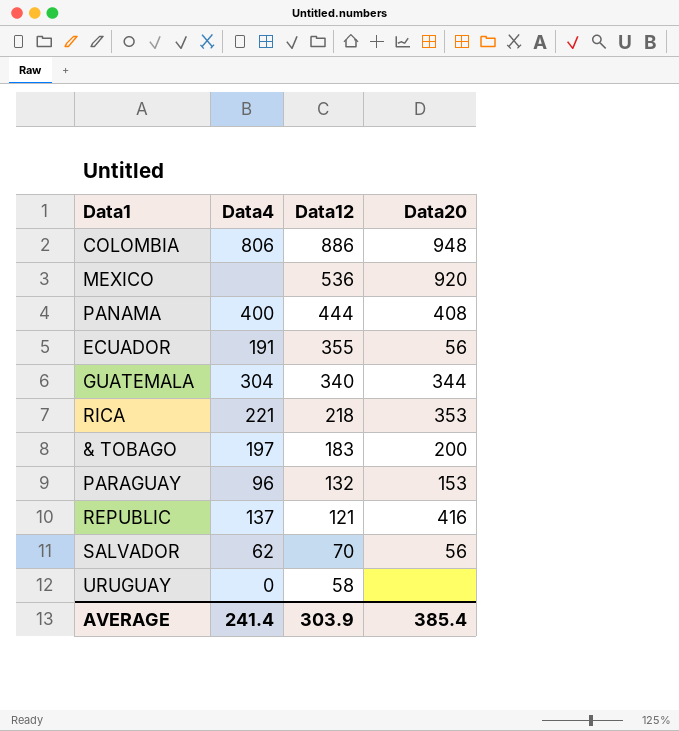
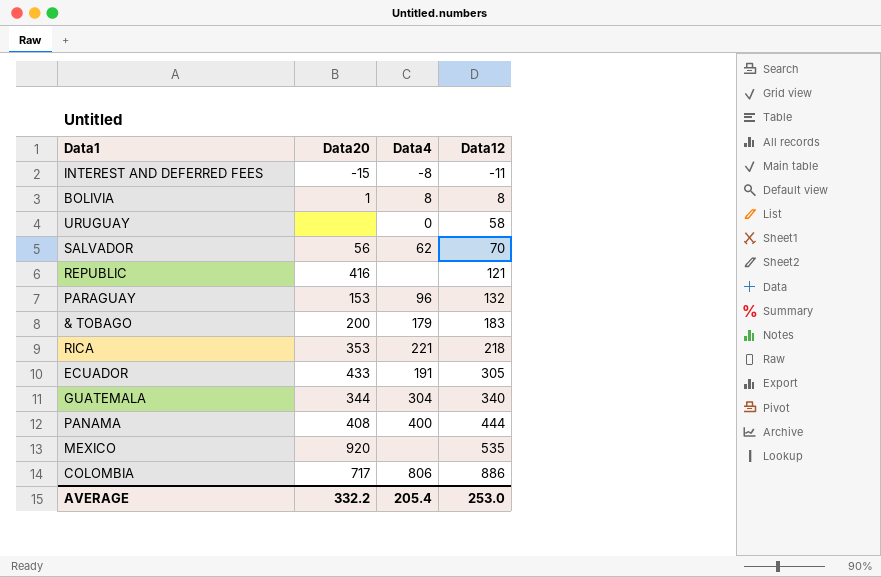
row order: Data12 descending -> Data12 ascending
column Data20 | position: 4 -> 2
row INTEREST AND DEFERRED FEES: none -> -15 | -8 | -11
row BOLIVIA: none -> 1 | 8 | 8
REPUBLIC | Data4: 137 -> none
& TOBAGO | Data4: 197 -> 179
ECUADOR | Data20: 56 -> 433
ECUADOR | Data12: 355 -> 305
MEXICO | Data12: 536 -> 535
COLOMBIA | Data20: 948 -> 717
AVERAGE | Data20: 385.4 -> 332.2
AVERAGE | Data4: 241.4 -> 205.4
AVERAGE | Data12: 303.9 -> 253.0

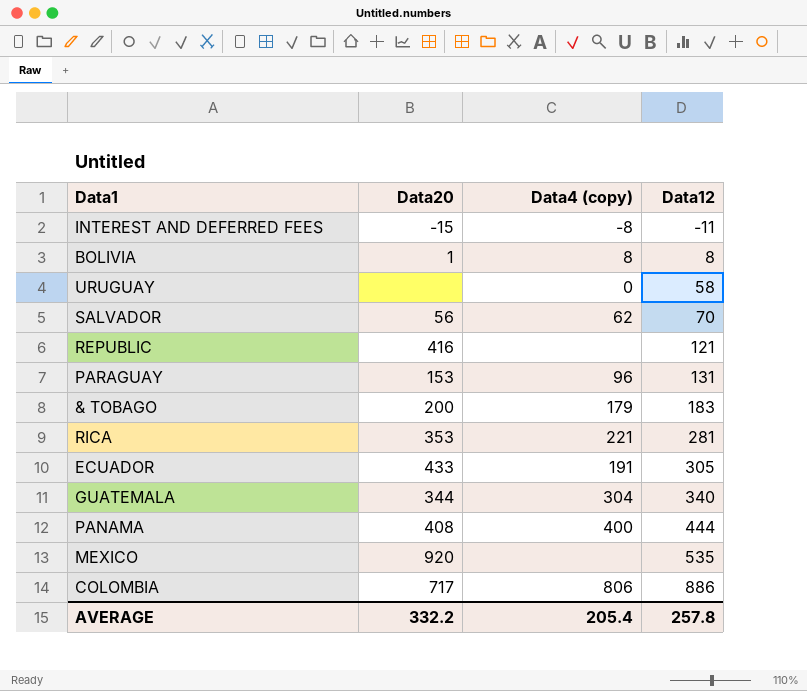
column name: Data4 -> Data4 (copy)
PARAGUAY | Data12: 132 -> 131
RICA | Data12: 218 -> 281
AVERAGE | Data12: 253.0 -> 257.8

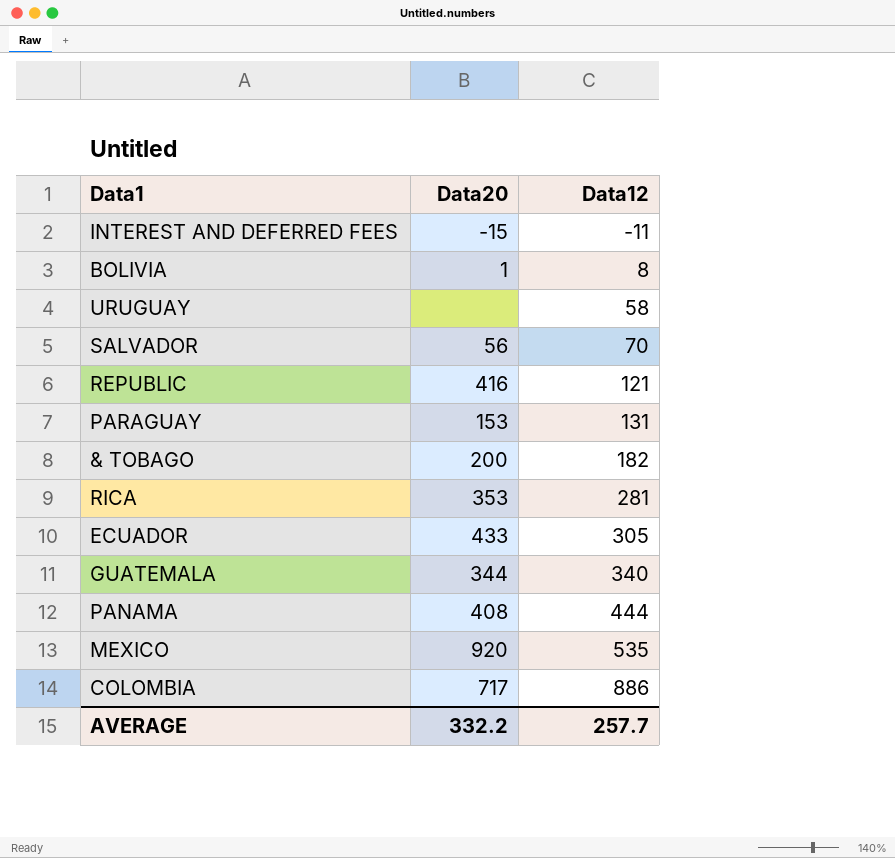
column Data4 (copy) | position: 3 -> none
& TOBAGO | Data12: 183 -> 182
AVERAGE | Data12: 257.8 -> 257.7

